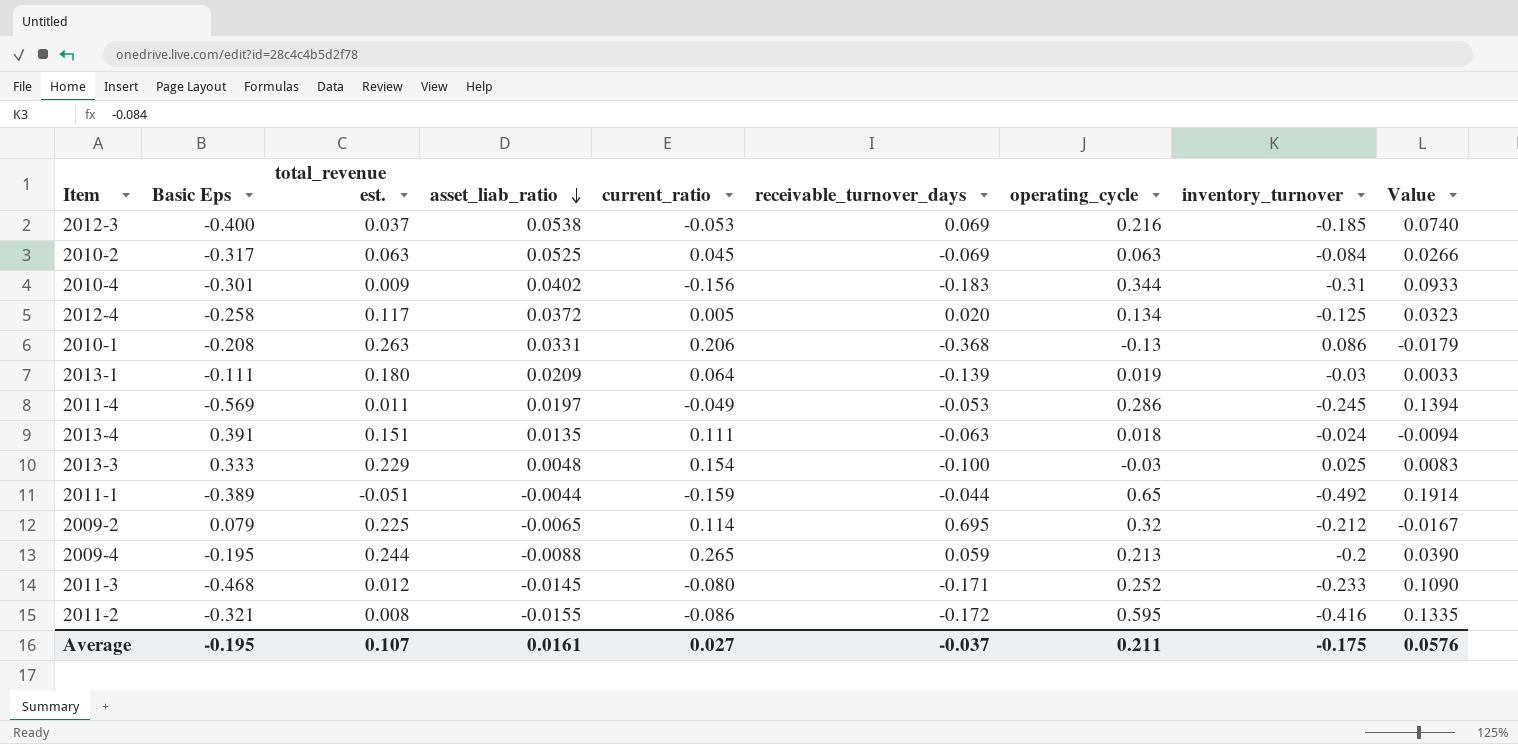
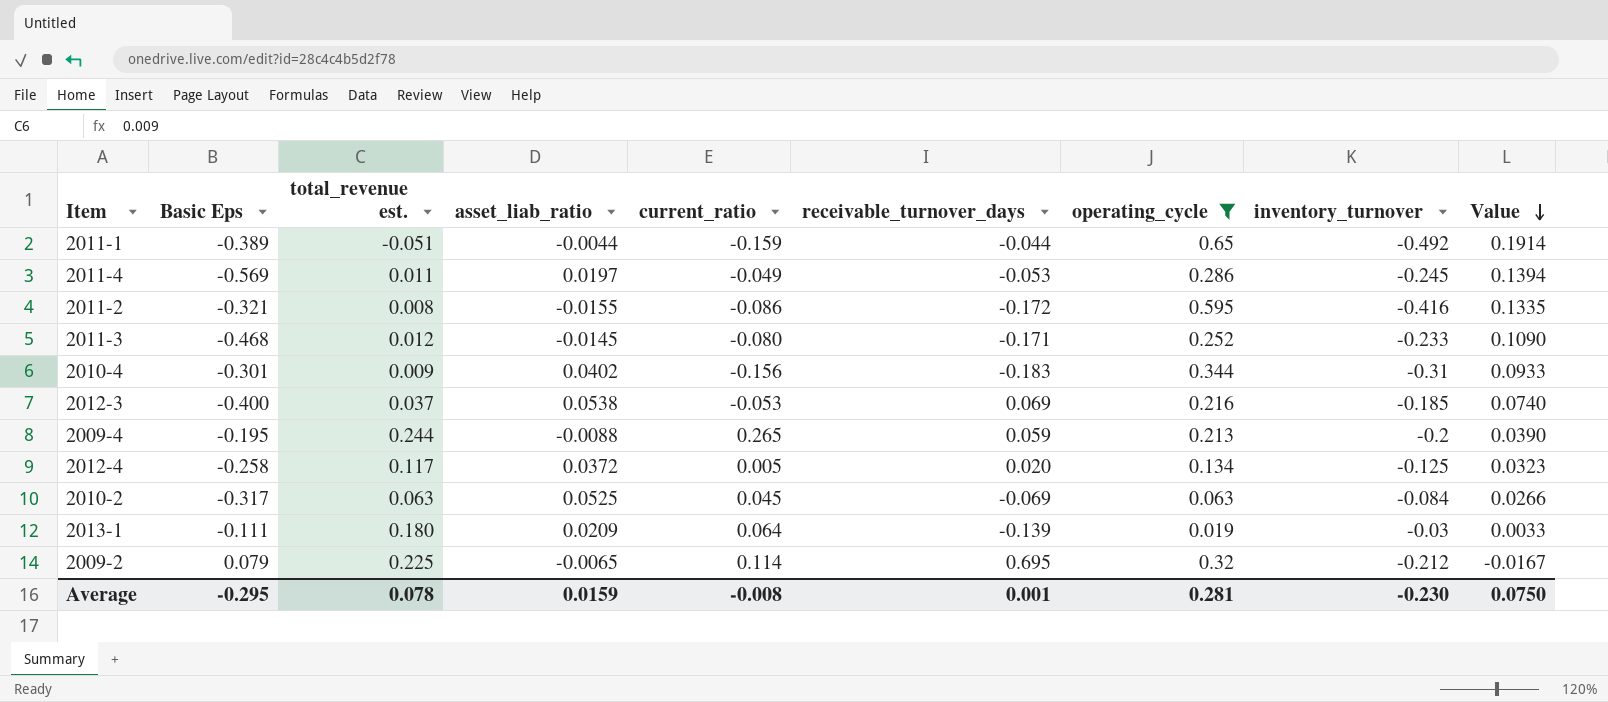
filter: none -> operating_cycle >= 0.019
row order: asset_liab_ratio descending -> Value descending
Average | Basic Eps: -0.195 -> -0.295
Average | total_revenue est.: 0.107 -> 0.078
Average | asset_liab_ratio: 0.0161 -> 0.0159
Average | current_ratio: 0.027 -> -0.008
Average | receivable_turnover_days: -0.037 -> 0.001
Average | operating_cycle: 0.211 -> 0.281
Average | inventory_turnover: -0.175 -> -0.230
Average | Value: 0.0576 -> 0.0750

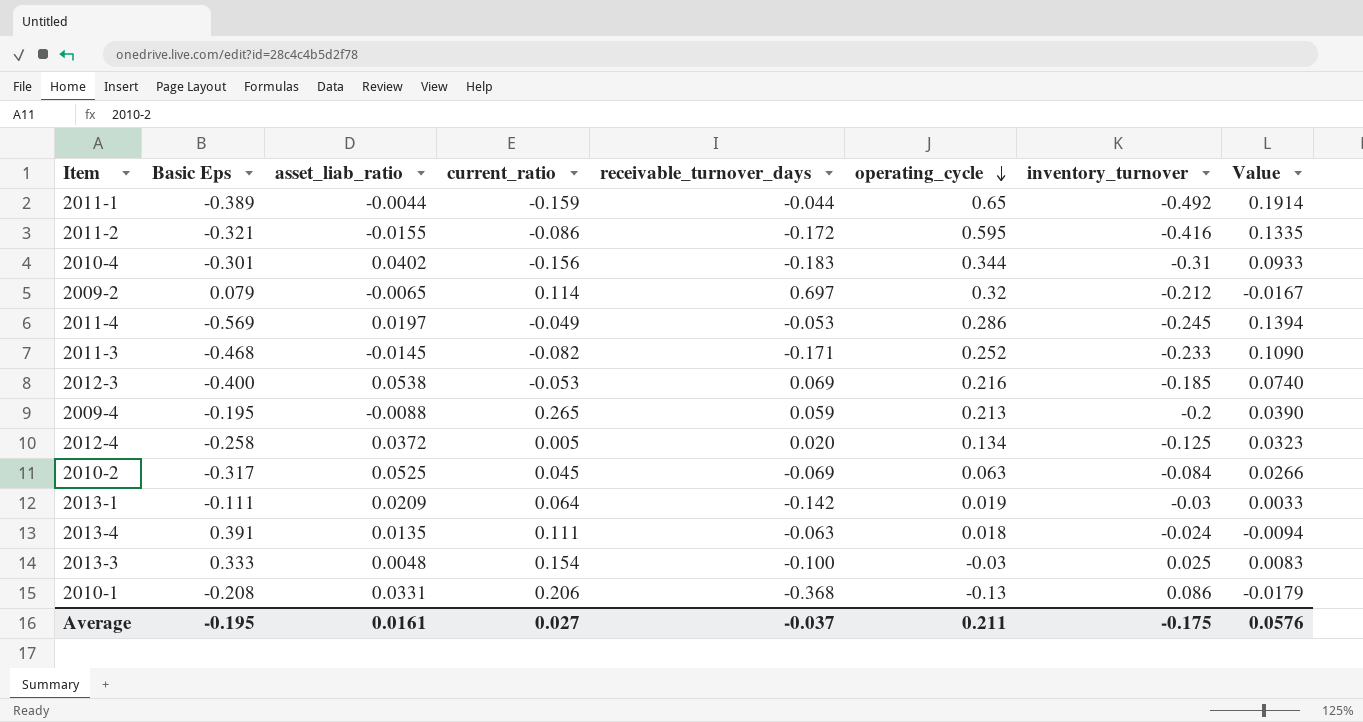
filter: operating_cycle >= 0.019 -> none
row order: Value descending -> operating_cycle descending
column total_revenue est. | position: 3 -> none
2009-2 | receivable_turnover_days: 0.695 -> 0.697
2011-3 | current_ratio: -0.080 -> -0.082
2013-1 | receivable_turnover_days: -0.139 -> -0.142
Average | Basic Eps: -0.295 -> -0.195
Average | asset_liab_ratio: 0.0159 -> 0.0161
Average | current_ratio: -0.008 -> 0.027
Average | receivable_turnover_days: 0.001 -> -0.037
Average | operating_cycle: 0.281 -> 0.211
Average | inventory_turnover: -0.230 -> -0.175
Average | Value: 0.0750 -> 0.0576

